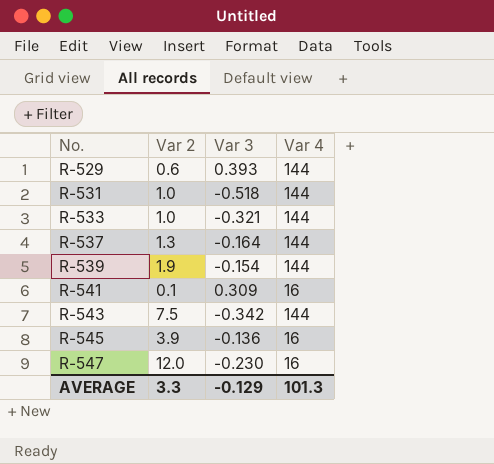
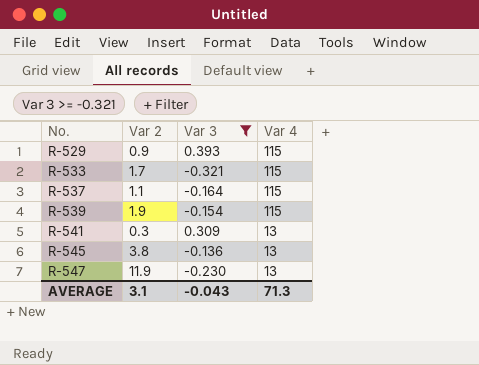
filter: none -> Var 3 >= -0.321
R-529 | Var 2: 0.6 -> 0.9
R-529 | Var 4: 144 -> 115
R-533 | Var 2: 1.0 -> 1.7
R-533 | Var 4: 144 -> 115
R-537 | Var 2: 1.3 -> 1.1
R-537 | Var 4: 144 -> 115
R-539 | Var 4: 144 -> 115
R-541 | Var 2: 0.1 -> 0.3
R-541 | Var 4: 16 -> 13
R-545 | Var 2: 3.9 -> 3.8
R-545 | Var 4: 16 -> 13
R-547 | Var 2: 12.0 -> 11.9
R-547 | Var 4: 16 -> 13
AVERAGE | Var 2: 3.3 -> 3.1
AVERAGE | Var 3: -0.129 -> -0.043
AVERAGE | Var 4: 101.3 -> 71.3

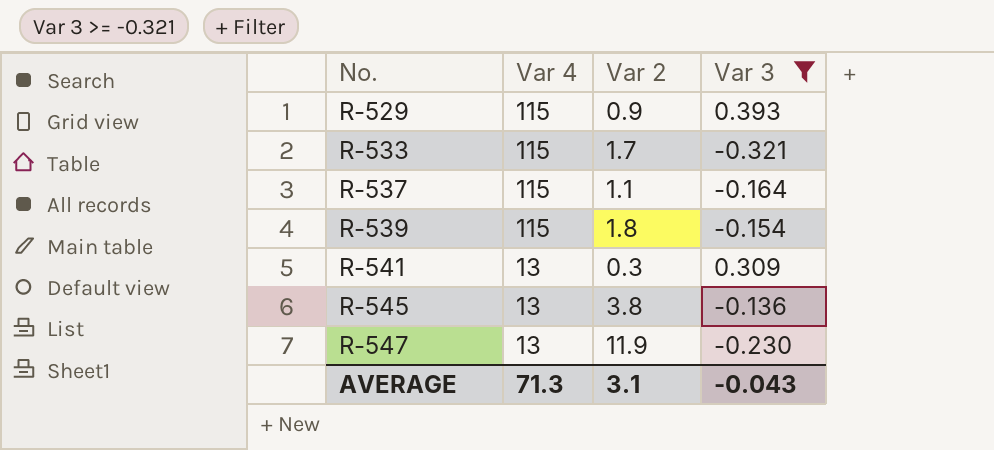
column Var 4 | position: 4 -> 2
R-539 | Var 2: 1.9 -> 1.8

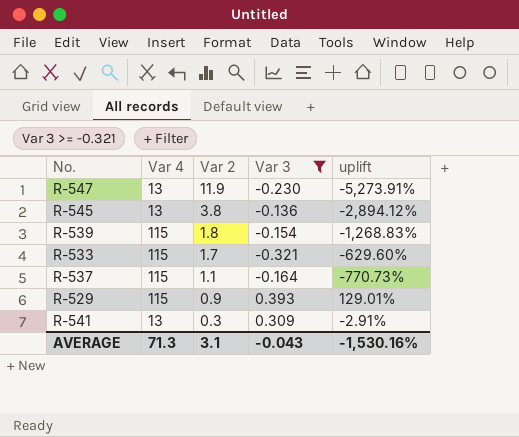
row order: No. ascending -> Var 2 descending
column uplift | formula: none -> ([Var 2] - [Var 3]) / [Var 3]

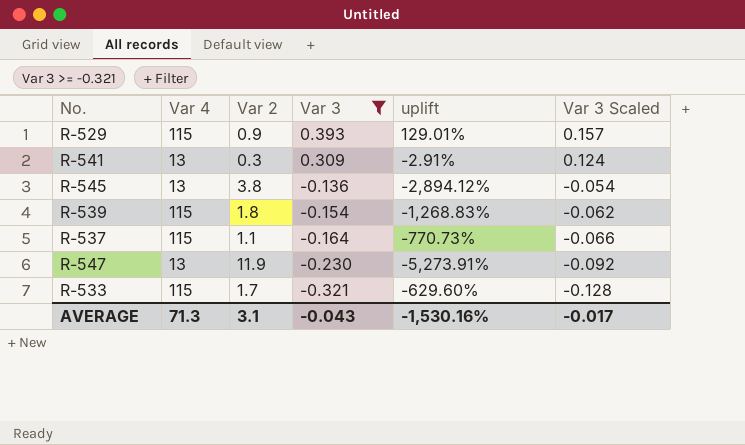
row order: Var 2 descending -> Var 3 descending
column Var 3 Scaled | formula: none -> [Var 3] * 0.4

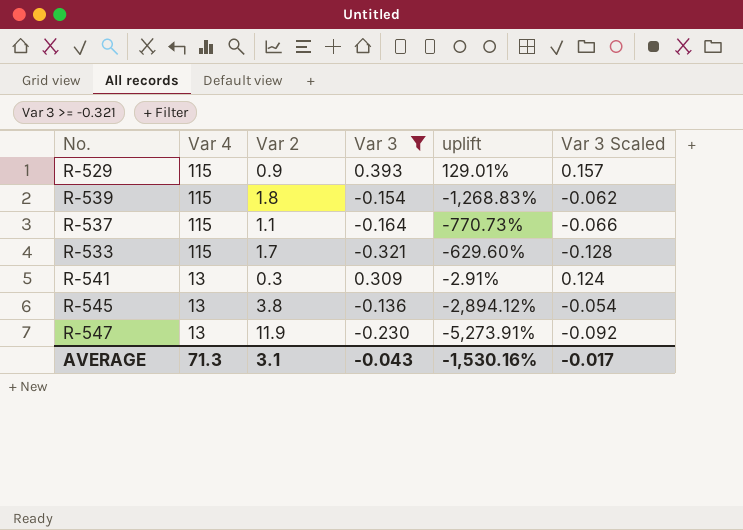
row order: Var 3 descending -> Var 4 descending

